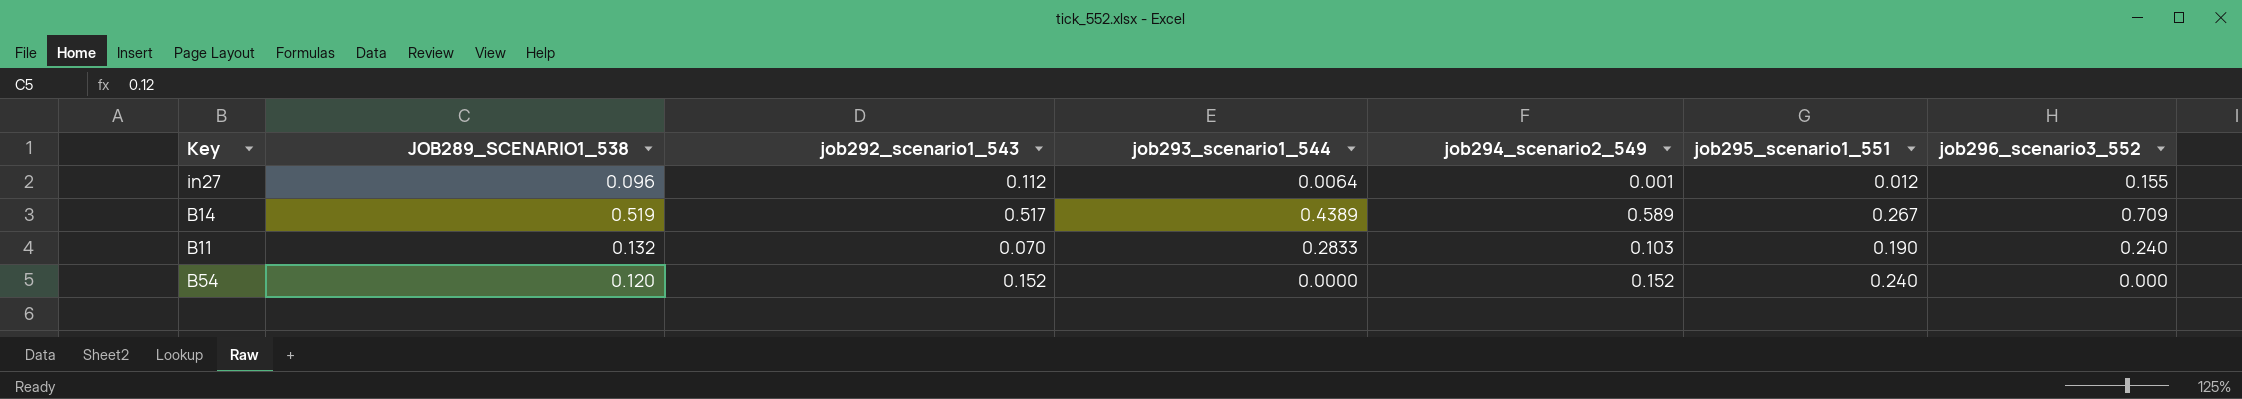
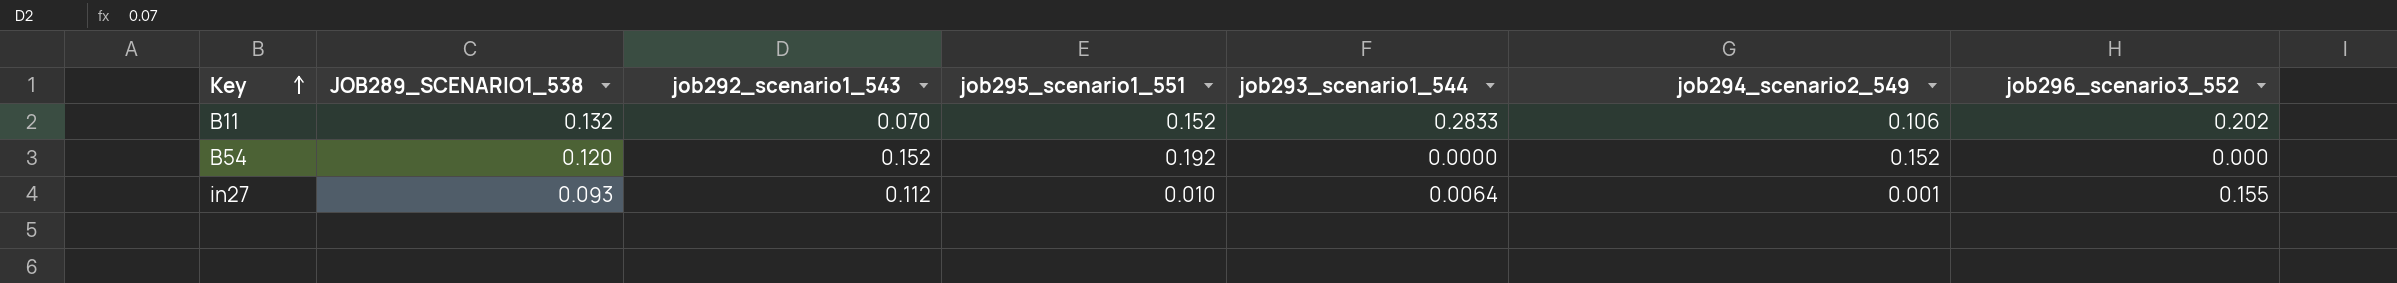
row order: none -> Key ascending
column job295_scenario1_551 | position: 6 -> 4
row B14: 0.519 | 0.517 | 0.4389 | 0.589 | 0.267 | 0.709 -> none
B11 | job295_scenario1_551: 0.190 -> 0.152
B11 | job294_scenario2_549: 0.103 -> 0.106
B11 | job296_scenario3_552: 0.240 -> 0.202
B54 | job295_scenario1_551: 0.240 -> 0.192
in27 | JOB289_SCENARIO1_538: 0.096 -> 0.093
in27 | job295_scenario1_551: 0.012 -> 0.010

